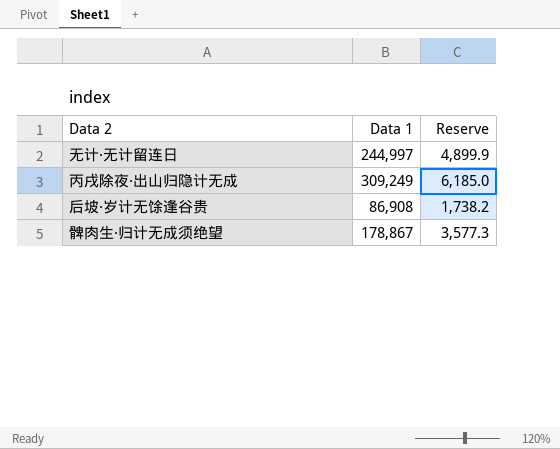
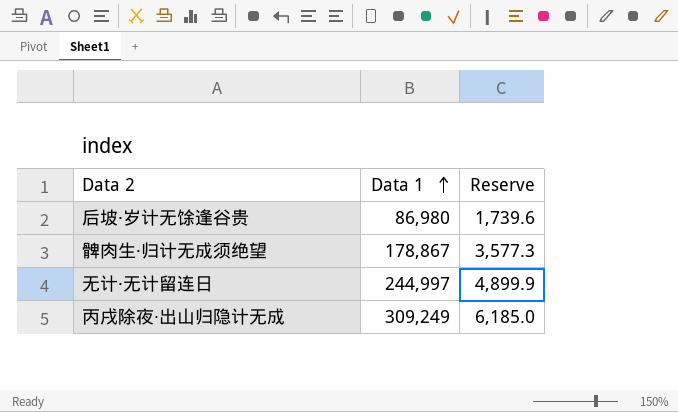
row order: none -> Data 1 ascending
后坡·岁计无馀逢谷贵 | Data 1: 86,908 -> 86,980
后坡·岁计无馀逢谷贵 | Reserve: 1,738.2 -> 1,739.6

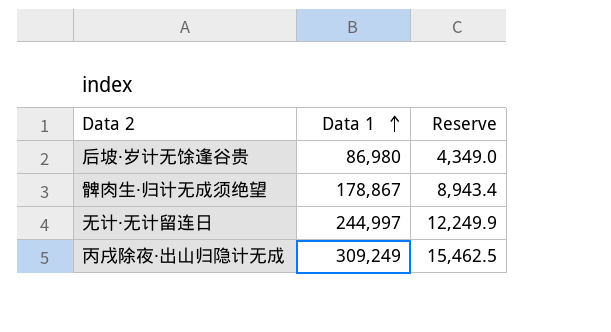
column Reserve | formula: [Data 1] * 0.02 -> [Data 1] * 0.05

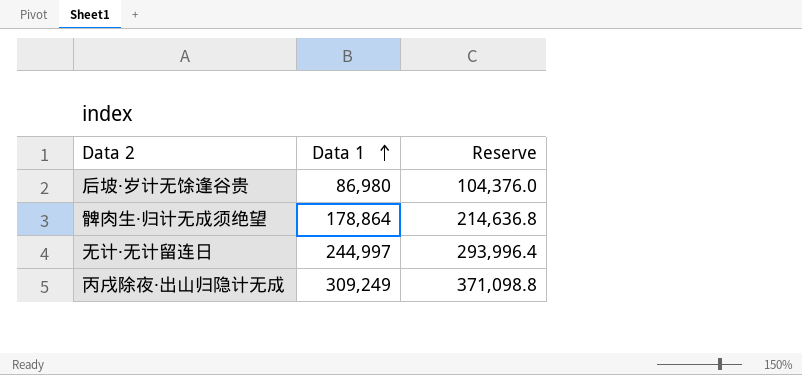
column Reserve | formula: [Data 1] * 0.05 -> [Data 1] * 1.2
髀肉生·归计无成须绝望 | Data 1: 178,867 -> 178,864

